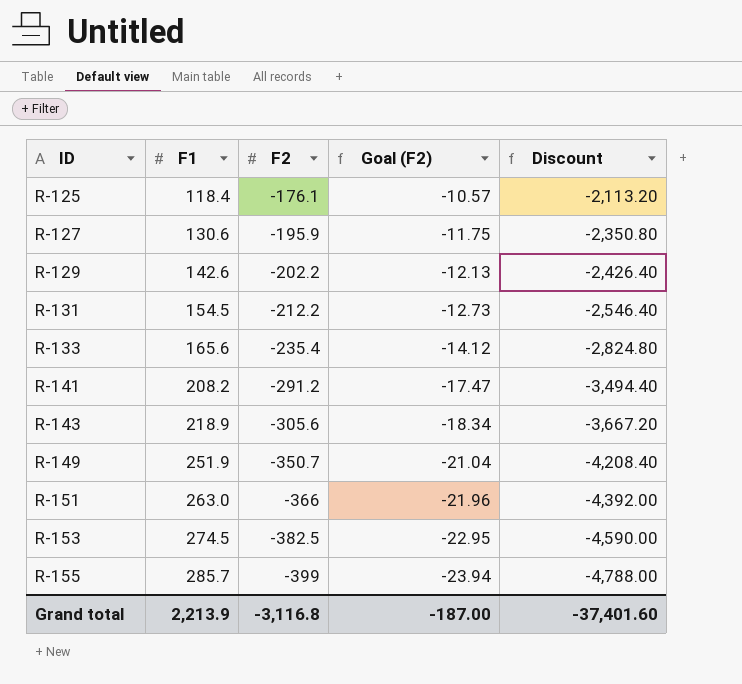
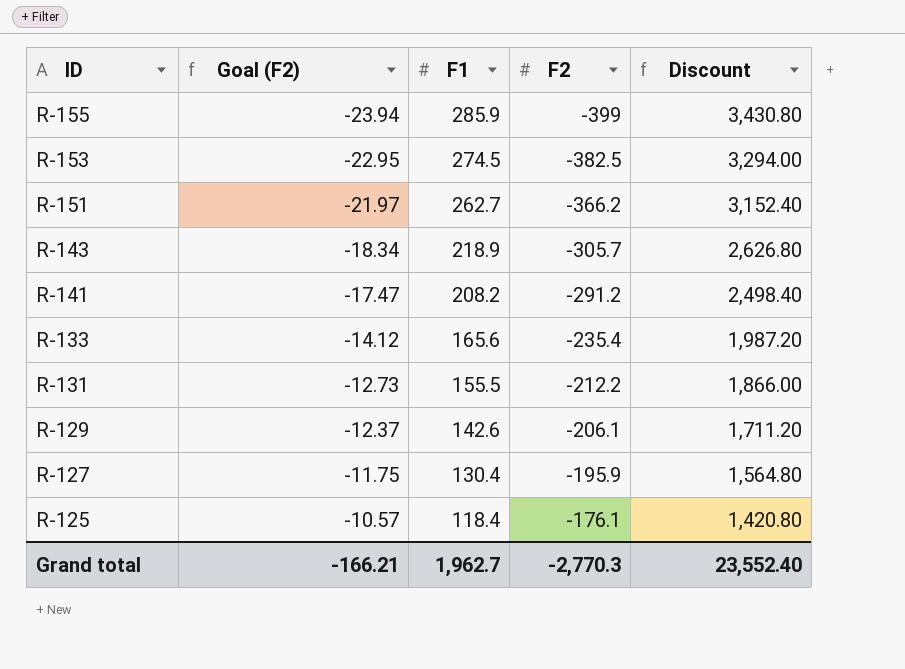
row order: ID ascending -> ID descending
column Goal (F2) | position: 4 -> 2
column Discount | formula: [F2] * 12 -> [F1] * 12
row R-149: 251.9 | -350.7 | -21.04 | -4,208.40 -> none
R-155 | F1: 285.7 -> 285.9
R-151 | Goal (F2): -21.96 -> -21.97
R-151 | F1: 263.0 -> 262.7
R-151 | F2: -366 -> -366.2
R-143 | F2: -305.6 -> -305.7
R-131 | F1: 154.5 -> 155.5
R-129 | Goal (F2): -12.13 -> -12.37
R-129 | F2: -202.2 -> -206.1
R-127 | F1: 130.6 -> 130.4
Grand total | Goal (F2): -187.00 -> -166.21
Grand total | F1: 2,213.9 -> 1,962.7
Grand total | F2: -3,116.8 -> -2,770.3
Grand total | Discount: -37,401.60 -> 23,552.40

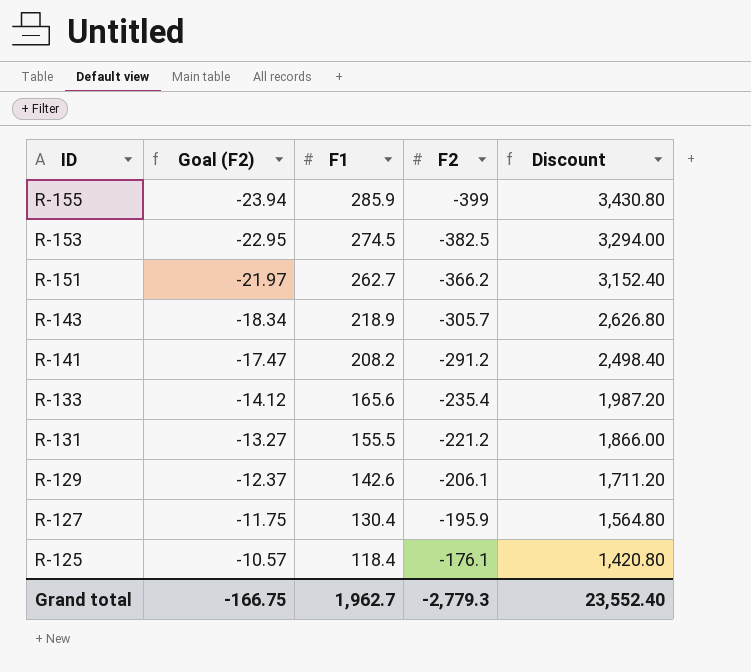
R-131 | Goal (F2): -12.73 -> -13.27
R-131 | F2: -212.2 -> -221.2
Grand total | Goal (F2): -166.21 -> -166.75
Grand total | F2: -2,770.3 -> -2,779.3

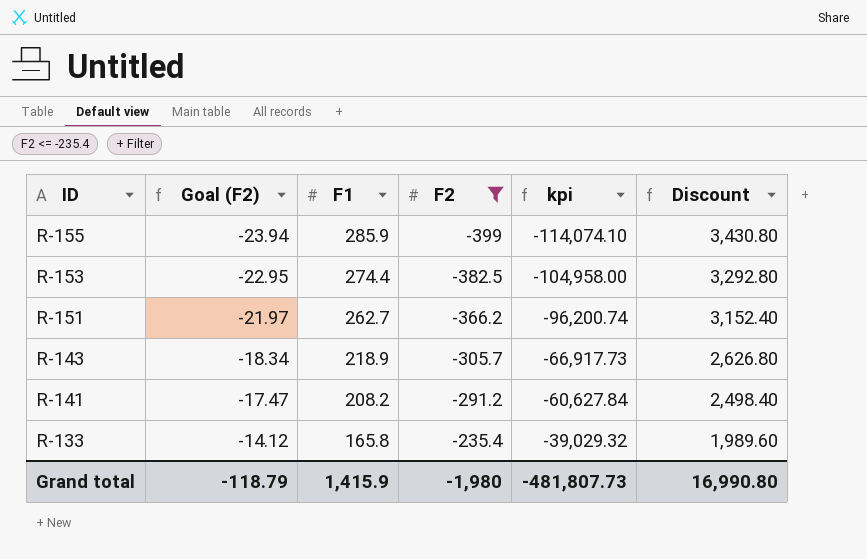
filter: none -> F2 <= -235.4
column kpi | formula: none -> [F1] * [F2]
R-153 | F1: 274.5 -> 274.4
R-153 | Discount: 3,294.00 -> 3,292.80
R-133 | F1: 165.6 -> 165.8
R-133 | Discount: 1,987.20 -> 1,989.60
Grand total | Goal (F2): -166.75 -> -118.79
Grand total | F1: 1,962.7 -> 1,415.9
Grand total | F2: -2,779.3 -> -1,980
Grand total | Discount: 23,552.40 -> 16,990.80

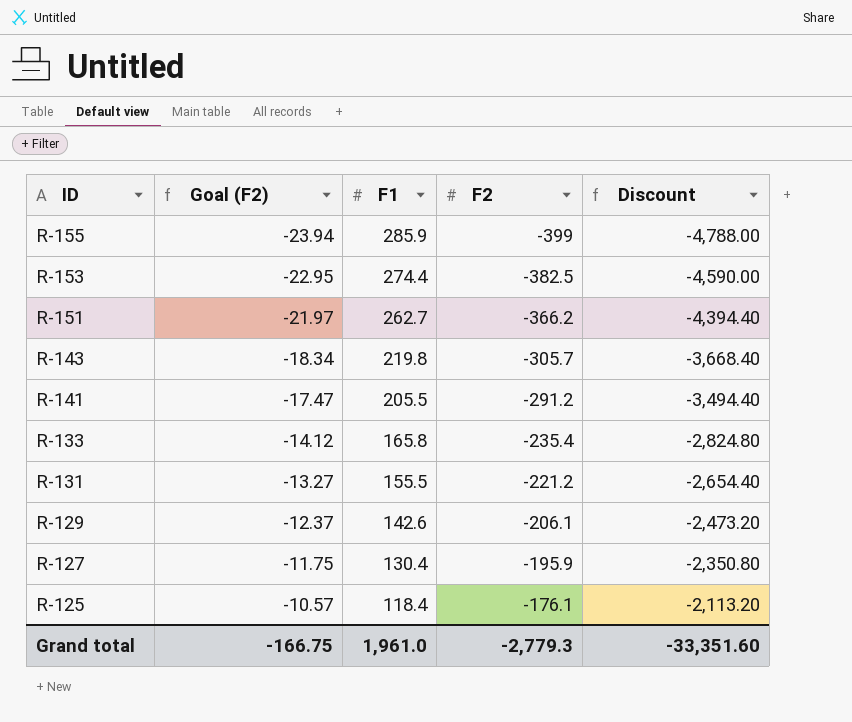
filter: F2 <= -235.4 -> none
column kpi | formula: [F1] * [F2] -> none
column Discount | formula: [F1] * 12 -> [F2] * 12
R-143 | F1: 218.9 -> 219.8
R-141 | F1: 208.2 -> 205.5
Grand total | Goal (F2): -118.79 -> -166.75
Grand total | F1: 1,415.9 -> 1,961.0
Grand total | F2: -1,980 -> -2,779.3
Grand total | Discount: 16,990.80 -> -33,351.60

